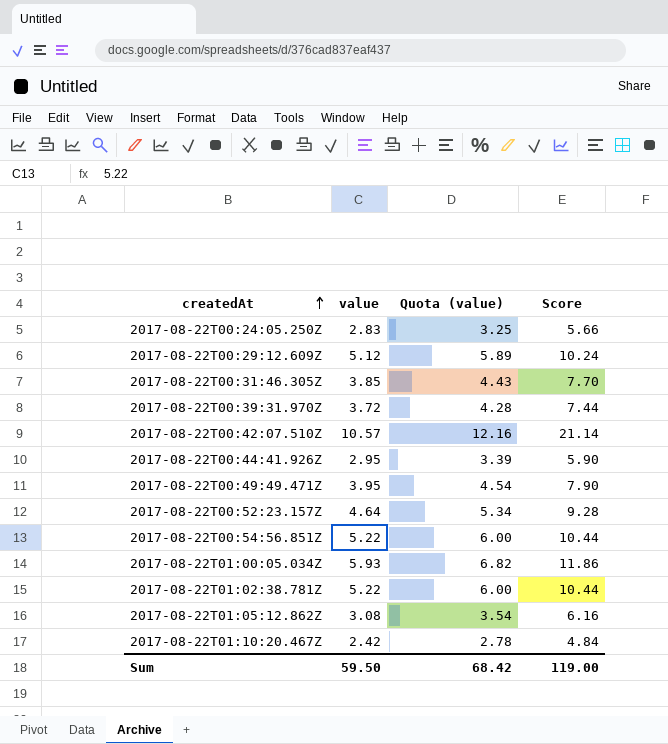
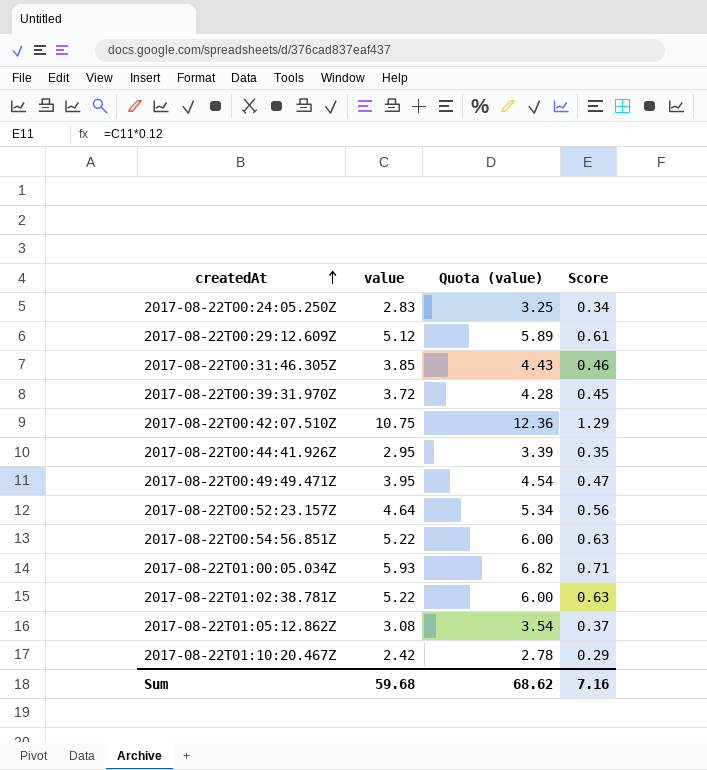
column Score | formula: [value] * 2 -> [value] * 0.12
2017-08-22T00:42:07.510Z | value: 10.57 -> 10.75
2017-08-22T00:42:07.510Z | Quota (value): 12.16 -> 12.36
Sum | value: 59.50 -> 59.68
Sum | Quota (value): 68.42 -> 68.62
Sum | Score: 119.00 -> 7.16

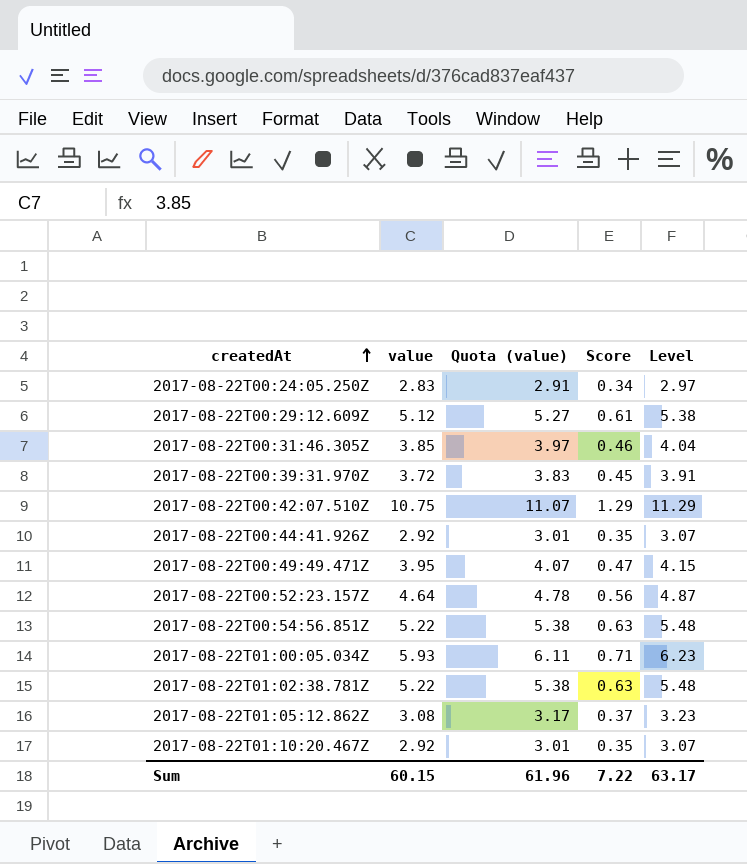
column Quota (value) | formula: [value] * 1.15 -> [value] * 1.03
column Level | formula: none -> [value] * 1.05
2017-08-22T00:44:41.926Z | value: 2.95 -> 2.92
2017-08-22T01:10:20.467Z | value: 2.42 -> 2.92
2017-08-22T01:10:20.467Z | Score: 0.29 -> 0.35
Sum | value: 59.68 -> 60.15
Sum | Quota (value): 68.62 -> 61.96
Sum | Score: 7.16 -> 7.22

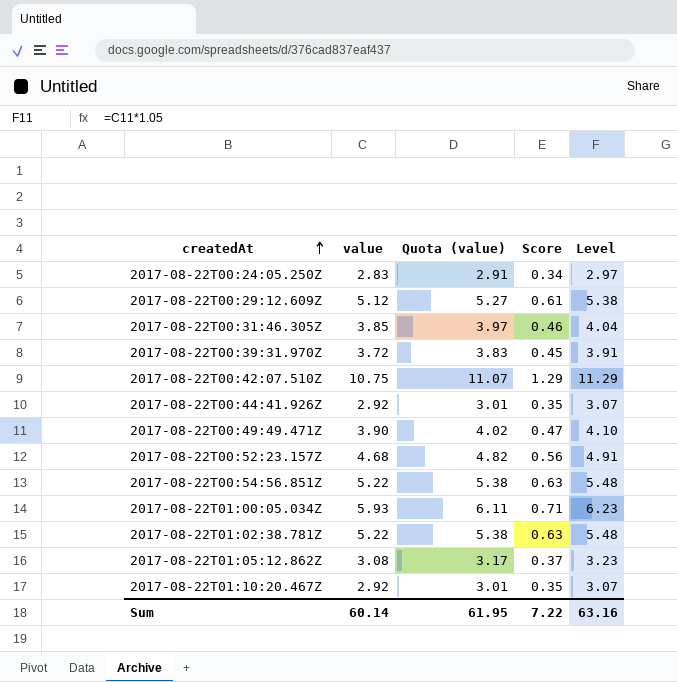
2017-08-22T00:49:49.471Z | value: 3.95 -> 3.90
2017-08-22T00:49:49.471Z | Quota (value): 4.07 -> 4.02
2017-08-22T00:49:49.471Z | Level: 4.15 -> 4.10
2017-08-22T00:52:23.157Z | value: 4.64 -> 4.68
2017-08-22T00:52:23.157Z | Quota (value): 4.78 -> 4.82
2017-08-22T00:52:23.157Z | Level: 4.87 -> 4.91
Sum | value: 60.15 -> 60.14
Sum | Quota (value): 61.96 -> 61.95
Sum | Level: 63.17 -> 63.16

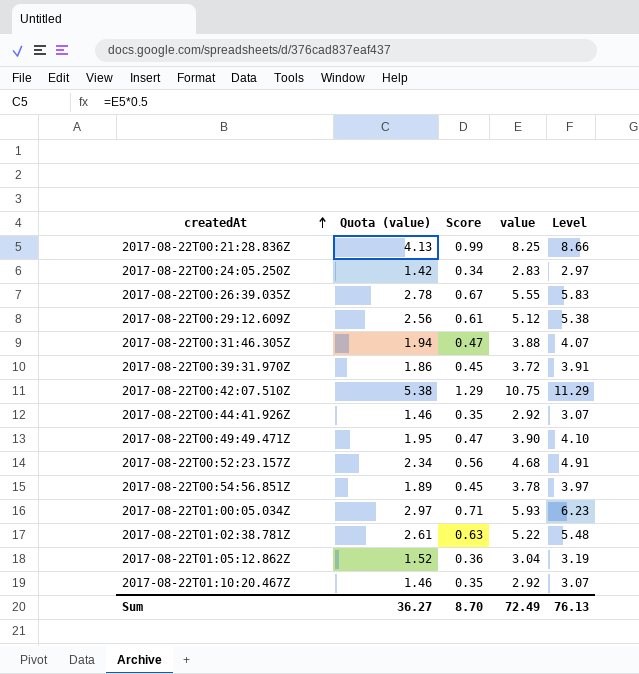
column Quota (value) | formula: [value] * 1.03 -> [value] * 0.5
column value | position: 2 -> 4
row 2017-08-22T00:21:28.836Z: none -> 4.13 | 0.99 | 8.25 | 8.66
row 2017-08-22T00:26:39.035Z: none -> 2.78 | 0.67 | 5.55 | 5.83
2017-08-22T00:31:46.305Z | Score: 0.46 -> 0.47
2017-08-22T00:31:46.305Z | value: 3.85 -> 3.88
2017-08-22T00:31:46.305Z | Level: 4.04 -> 4.07
2017-08-22T00:54:56.851Z | Score: 0.63 -> 0.45
2017-08-22T00:54:56.851Z | value: 5.22 -> 3.78
2017-08-22T00:54:56.851Z | Level: 5.48 -> 3.97
2017-08-22T01:05:12.862Z | Score: 0.37 -> 0.36
2017-08-22T01:05:12.862Z | value: 3.08 -> 3.04
2017-08-22T01:05:12.862Z | Level: 3.23 -> 3.19
Sum | Quota (value): 61.95 -> 36.27
Sum | Score: 7.22 -> 8.70
Sum | value: 60.14 -> 72.49
Sum | Level: 63.16 -> 76.13

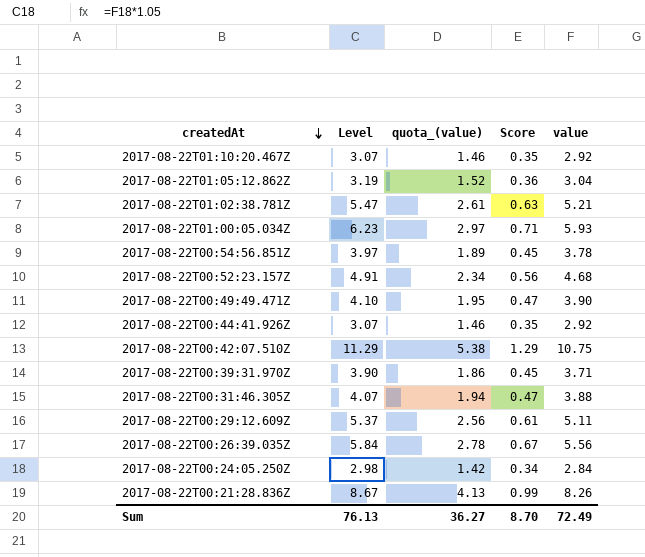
row order: createdAt ascending -> createdAt descending
column Level | position: 5 -> 2
column name: Quota (value) -> quota_(value)
2017-08-22T01:02:38.781Z | Level: 5.48 -> 5.47
2017-08-22T01:02:38.781Z | value: 5.22 -> 5.21
2017-08-22T00:39:31.970Z | Level: 3.91 -> 3.90
2017-08-22T00:39:31.970Z | value: 3.72 -> 3.71
2017-08-22T00:29:12.609Z | Level: 5.38 -> 5.37
2017-08-22T00:29:12.609Z | value: 5.12 -> 5.11
2017-08-22T00:26:39.035Z | Level: 5.83 -> 5.84
2017-08-22T00:26:39.035Z | value: 5.55 -> 5.56
2017-08-22T00:24:05.250Z | Level: 2.97 -> 2.98
2017-08-22T00:24:05.250Z | value: 2.83 -> 2.84
2017-08-22T00:21:28.836Z | Level: 8.66 -> 8.67
2017-08-22T00:21:28.836Z | value: 8.25 -> 8.26

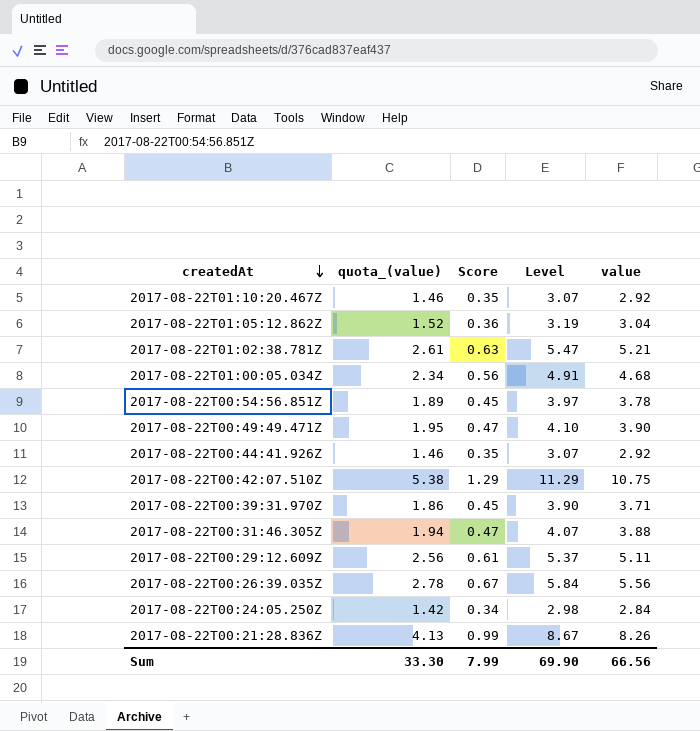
column Level | position: 2 -> 4
row 2017-08-22T00:52:23.157Z: 4.91 | 2.34 | 0.56 | 4.68 -> none
2017-08-22T01:00:05.034Z | quota_(value): 2.97 -> 2.34
2017-08-22T01:00:05.034Z | Score: 0.71 -> 0.56
2017-08-22T01:00:05.034Z | Level: 6.23 -> 4.91
2017-08-22T01:00:05.034Z | value: 5.93 -> 4.68
Sum | quota_(value): 36.27 -> 33.30
Sum | Score: 8.70 -> 7.99
Sum | Level: 76.13 -> 69.90
Sum | value: 72.49 -> 66.56

